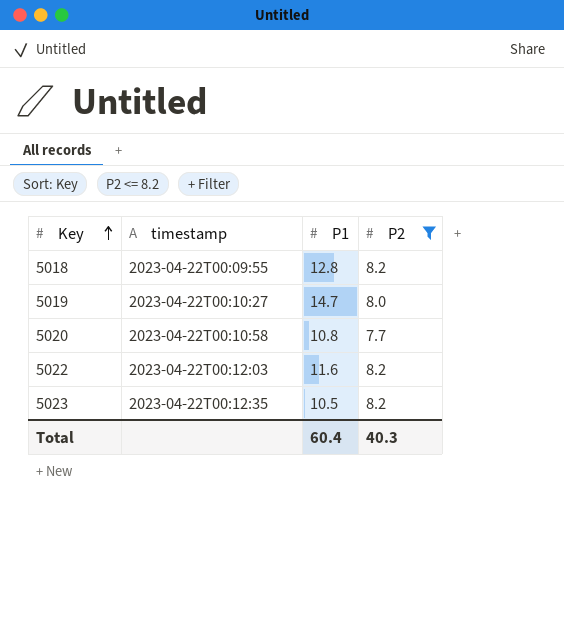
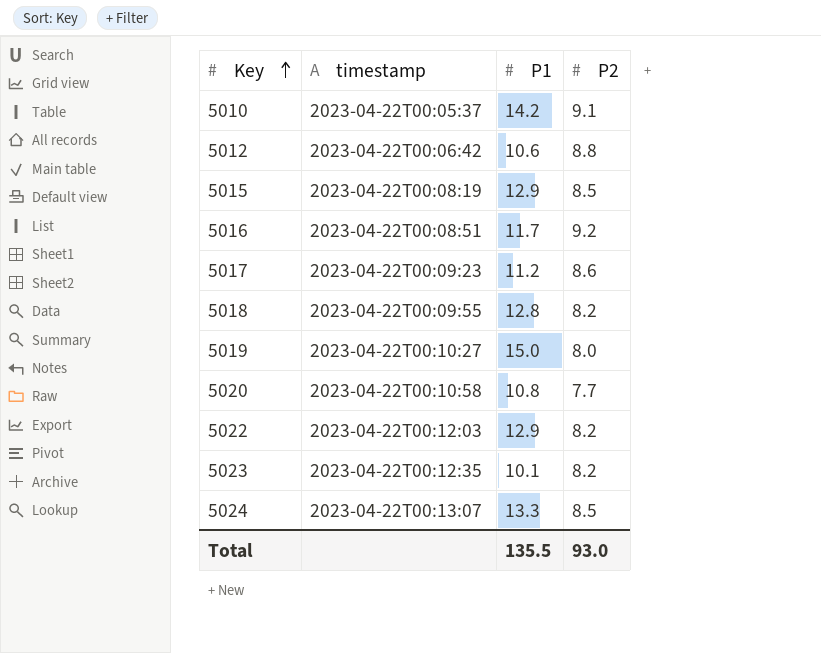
filter: P2 <= 8.2 -> none
5019 | P1: 14.7 -> 15.0
5022 | P1: 11.6 -> 12.9
5023 | P1: 10.5 -> 10.1
Total | P1: 60.4 -> 135.5
Total | P2: 40.3 -> 93.0

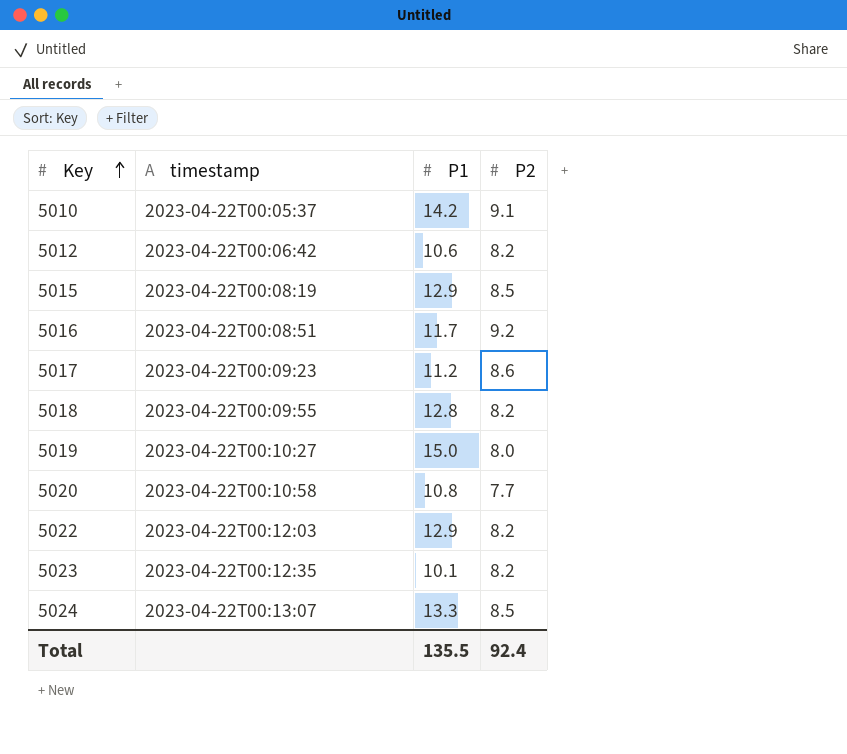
5012 | P2: 8.8 -> 8.2
Total | P2: 93.0 -> 92.4

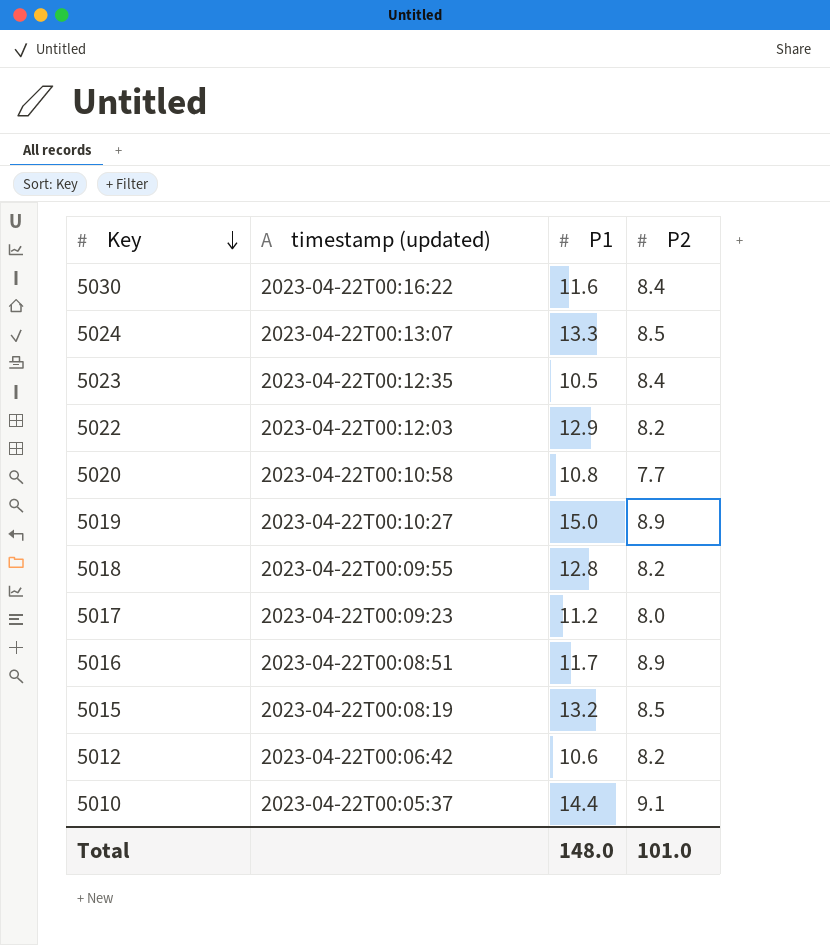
row order: Key ascending -> Key descending
column name: timestamp -> timestamp (updated)
row 5030: none -> 2023-04-22T00:16:22 | 11.6 | 8.4
5023 | P1: 10.1 -> 10.5
5023 | P2: 8.2 -> 8.4
5019 | P2: 8.0 -> 8.9
5017 | P2: 8.6 -> 8.0
5016 | P2: 9.2 -> 8.9
5015 | P1: 12.9 -> 13.2
5010 | P1: 14.2 -> 14.4
Total | P1: 135.5 -> 148.0
Total | P2: 92.4 -> 101.0

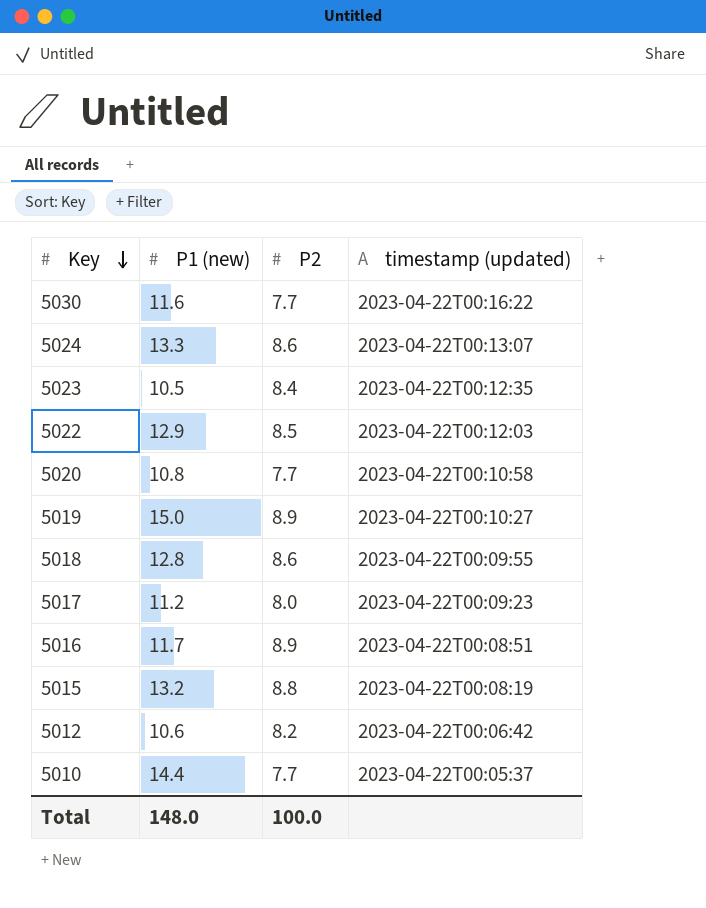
column name: P1 -> P1 (new)
column timestamp (updated) | position: 2 -> 4
5030 | P2: 8.4 -> 7.7
5024 | P2: 8.5 -> 8.6
5022 | P2: 8.2 -> 8.5
5018 | P2: 8.2 -> 8.6
5015 | P2: 8.5 -> 8.8
5010 | P2: 9.1 -> 7.7
Total | P2: 101.0 -> 100.0

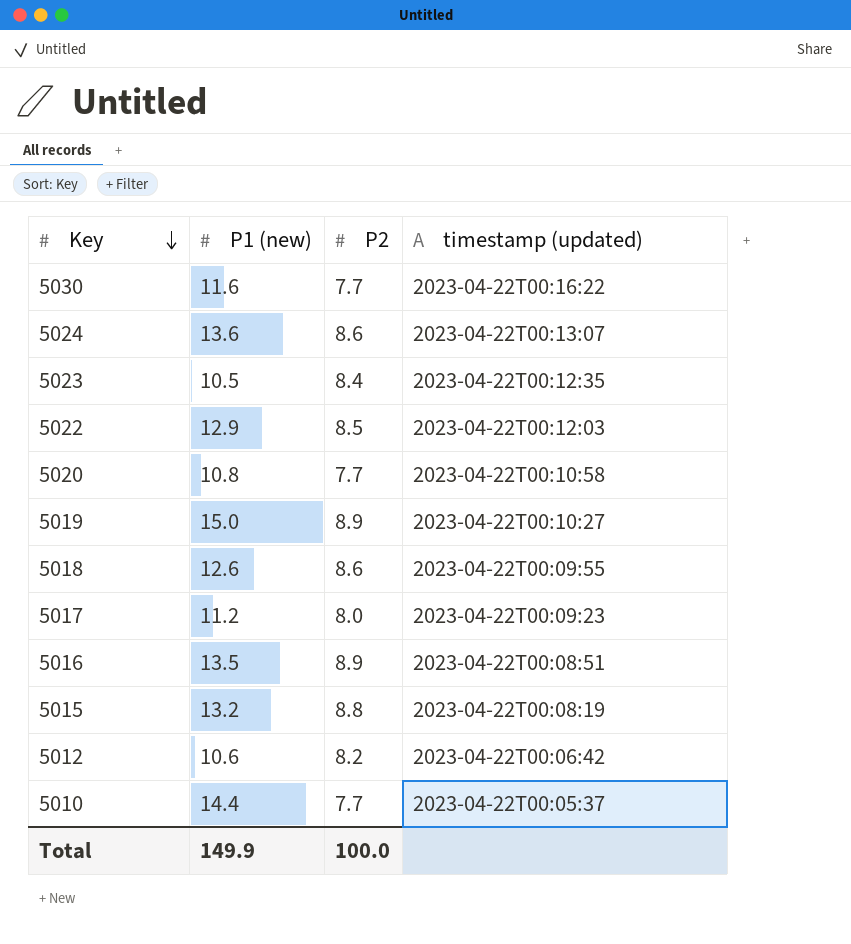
5024 | P1 (new): 13.3 -> 13.6
5018 | P1 (new): 12.8 -> 12.6
5016 | P1 (new): 11.7 -> 13.5
Total | P1 (new): 148.0 -> 149.9

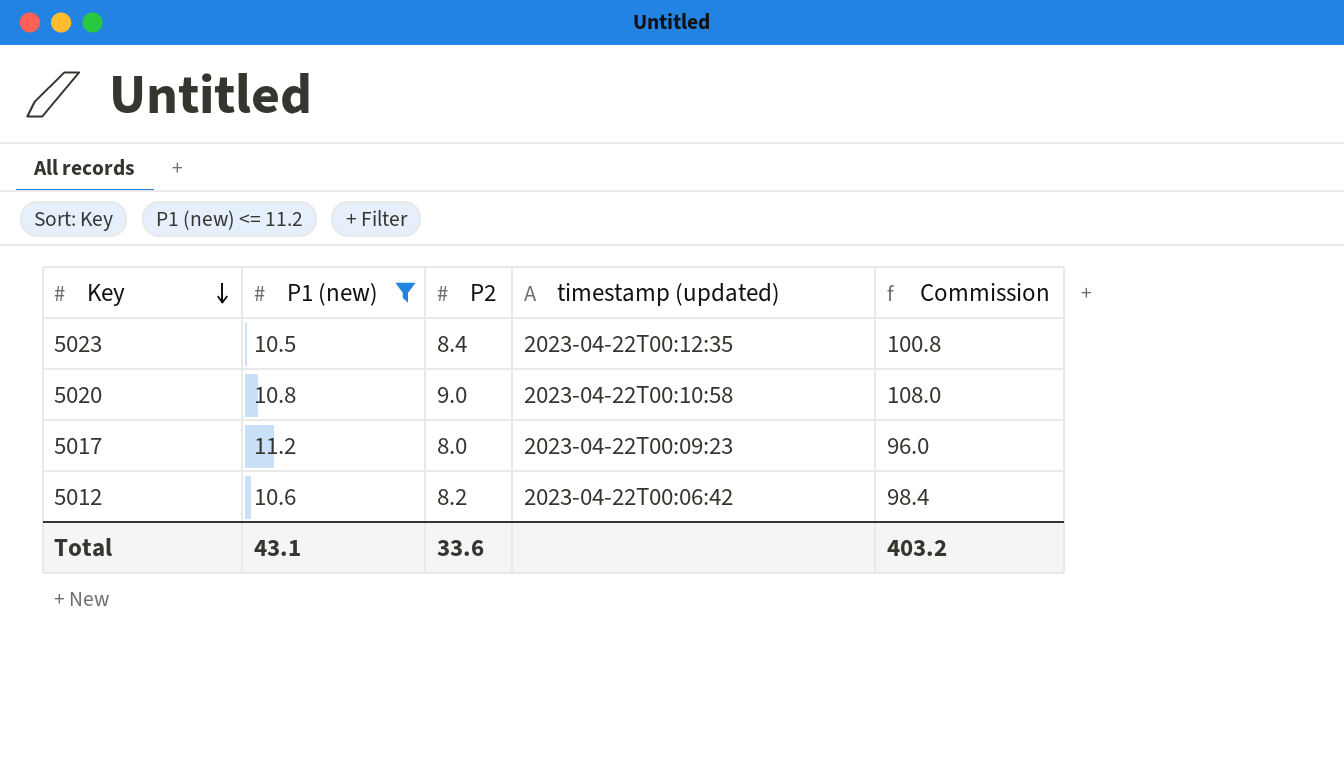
filter: none -> P1 (new) <= 11.2
column Commission | formula: none -> [P2] * 12
5020 | P2: 7.7 -> 9.0
Total | P1 (new): 149.9 -> 43.1
Total | P2: 100.0 -> 33.6

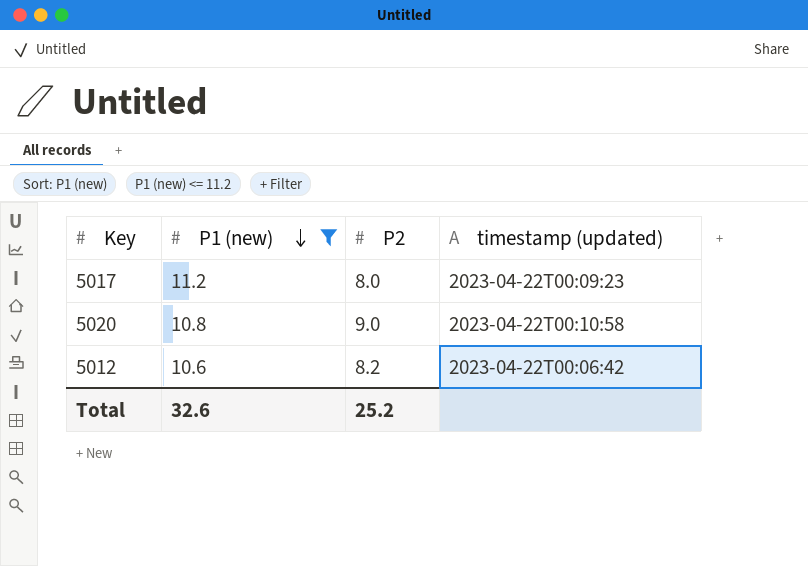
row order: Key descending -> P1 (new) descending
column Commission | formula: [P2] * 12 -> none
row 5023: 10.5 | 8.4 | 2023-04-22T00:12:35 | 100.8 -> none
Total | P1 (new): 43.1 -> 32.6
Total | P2: 33.6 -> 25.2

